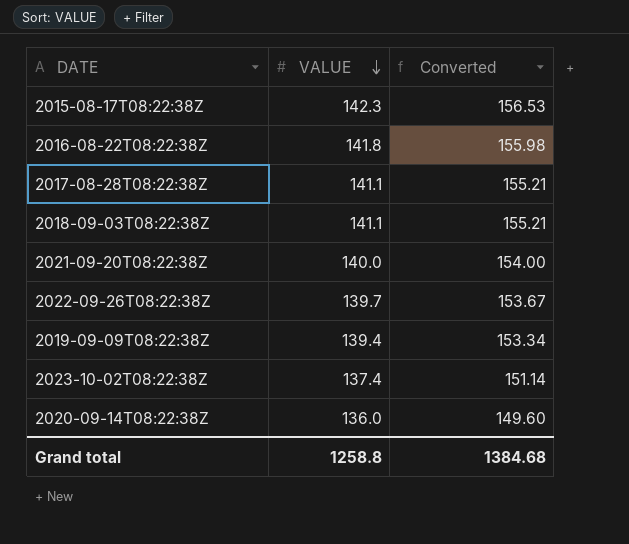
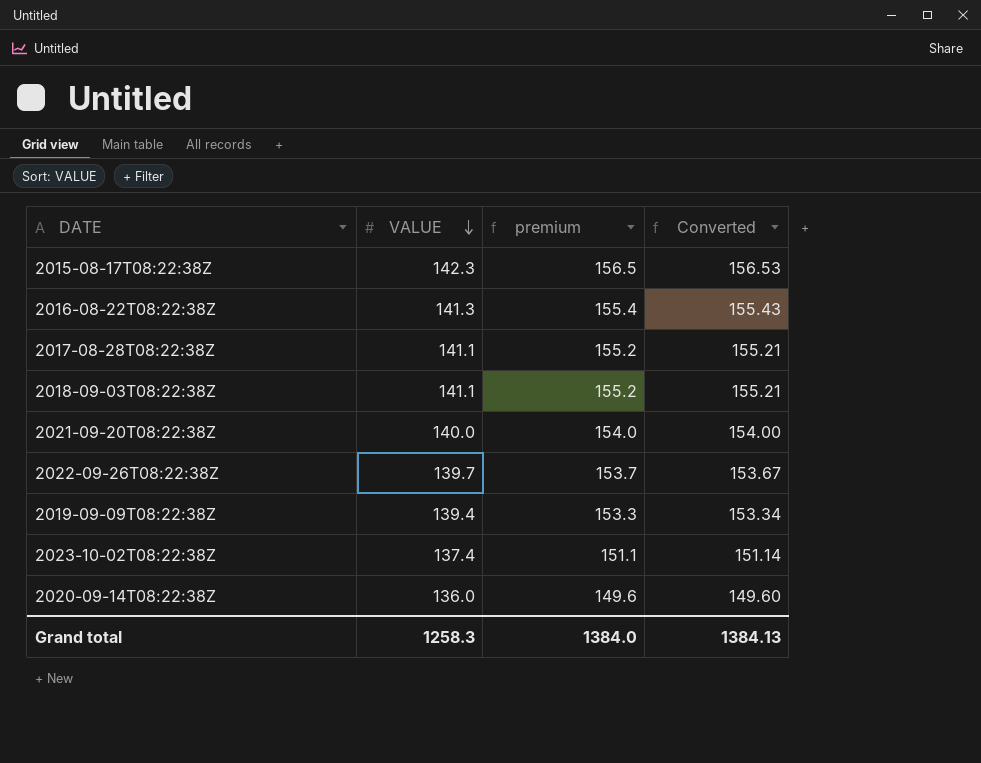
column premium | formula: none -> [VALUE] * 1.1
2016-08-22T08:22:38Z | VALUE: 141.8 -> 141.3
2016-08-22T08:22:38Z | Converted: 155.98 -> 155.43
Grand total | VALUE: 1258.8 -> 1258.3
Grand total | Converted: 1384.68 -> 1384.13

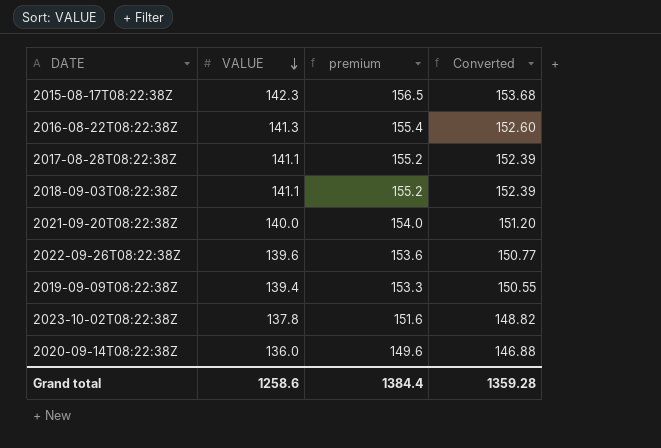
column Converted | formula: [VALUE] * 1.1 -> [VALUE] * 1.08
2022-09-26T08:22:38Z | VALUE: 139.7 -> 139.6
2022-09-26T08:22:38Z | premium: 153.7 -> 153.6
2023-10-02T08:22:38Z | VALUE: 137.4 -> 137.8
2023-10-02T08:22:38Z | premium: 151.1 -> 151.6
Grand total | VALUE: 1258.3 -> 1258.6
Grand total | premium: 1384.0 -> 1384.4
Grand total | Converted: 1384.13 -> 1359.28

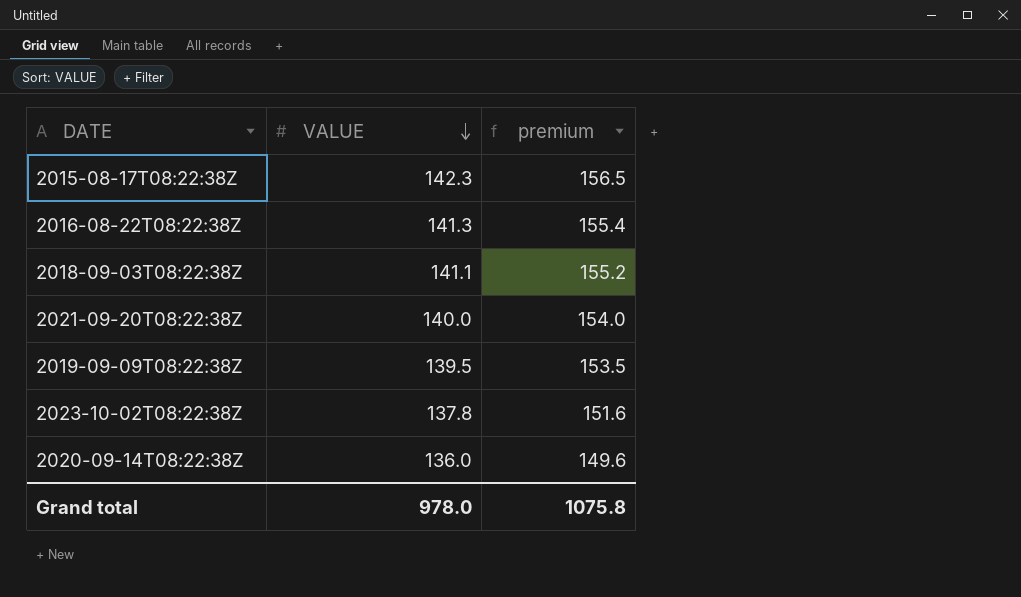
column Converted | formula: [VALUE] * 1.08 -> none
row 2017-08-28T08:22:38Z: 141.1 | 155.2 | 152.39 -> none
row 2022-09-26T08:22:38Z: 139.6 | 153.6 | 150.77 -> none
2019-09-09T08:22:38Z | VALUE: 139.4 -> 139.5
2019-09-09T08:22:38Z | premium: 153.3 -> 153.5
Grand total | VALUE: 1258.6 -> 978.0
Grand total | premium: 1384.4 -> 1075.8

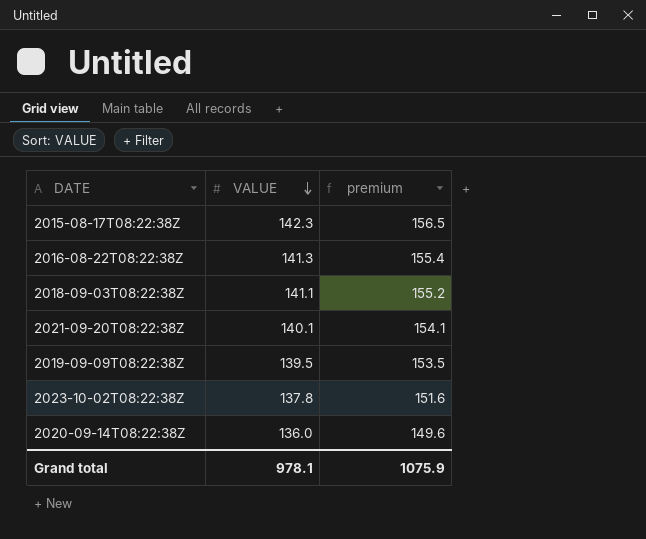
2021-09-20T08:22:38Z | VALUE: 140.0 -> 140.1
2021-09-20T08:22:38Z | premium: 154.0 -> 154.1
Grand total | VALUE: 978.0 -> 978.1
Grand total | premium: 1075.8 -> 1075.9

